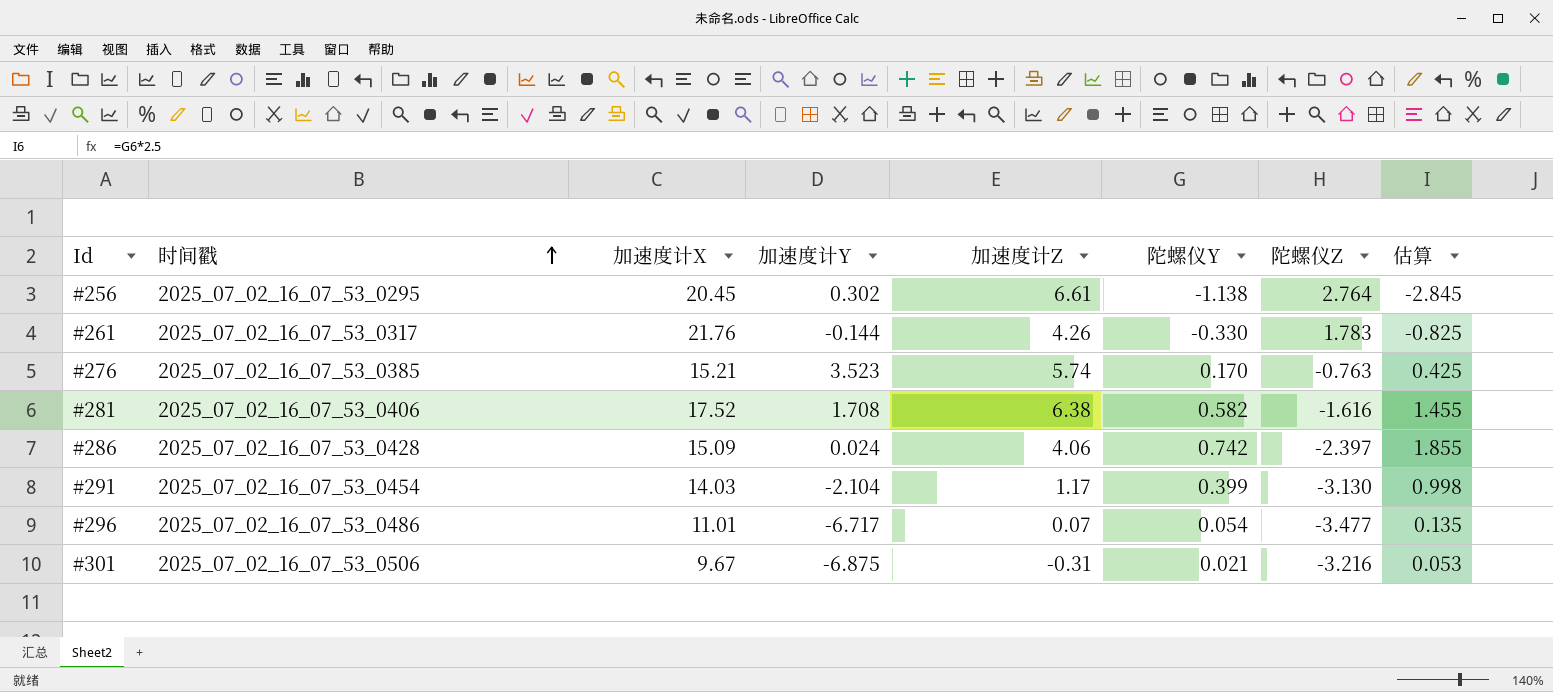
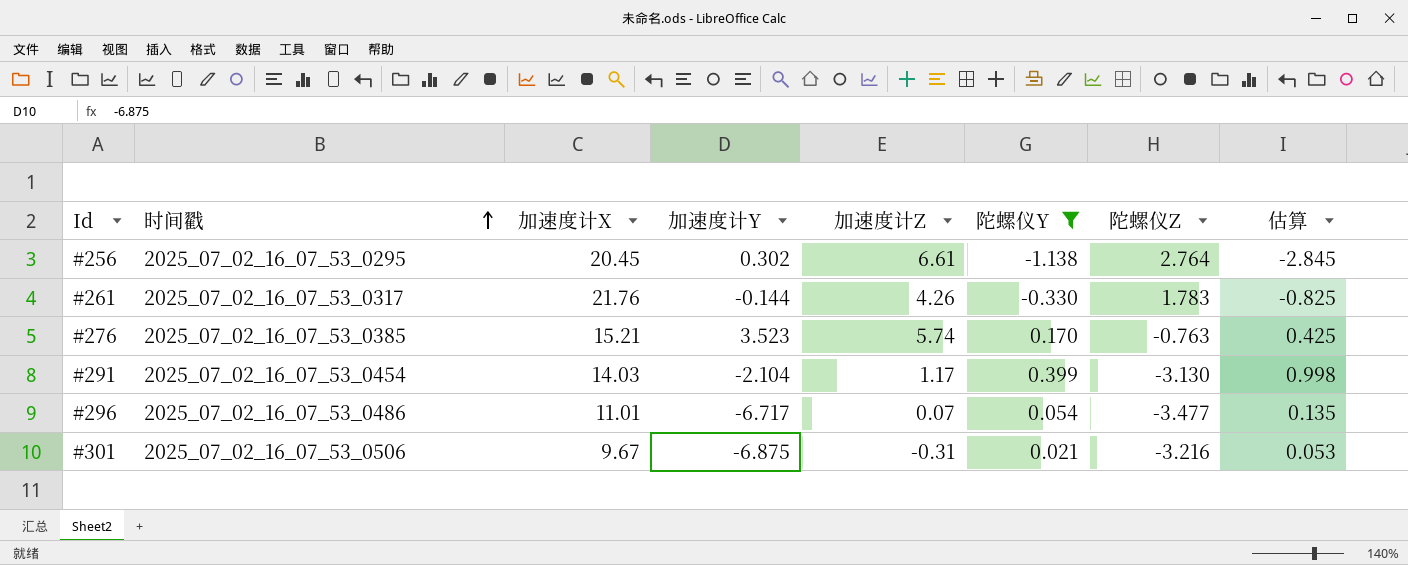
filter: none -> 陀螺仪Y <= 0.399

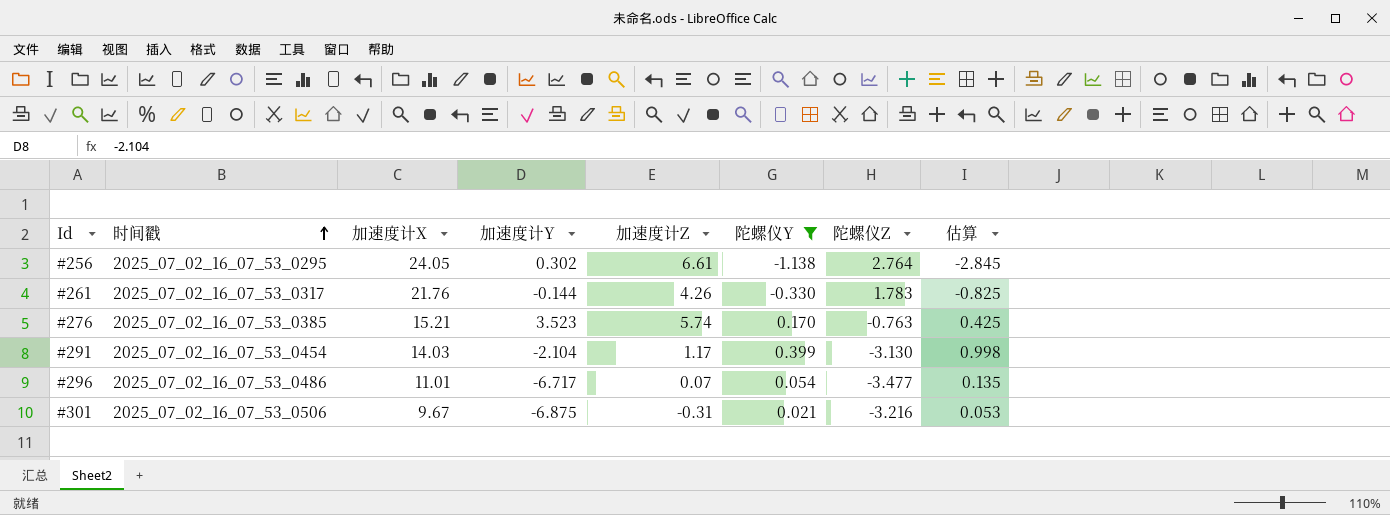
#256 | 加速度计X: 20.45 -> 24.05

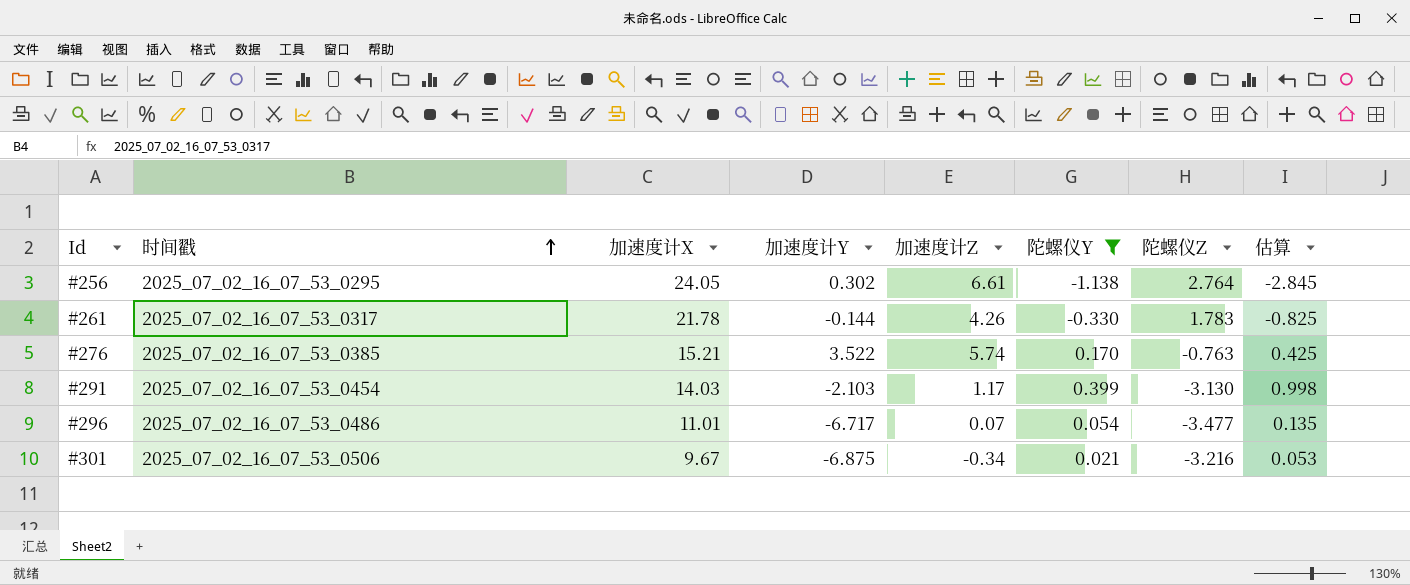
#261 | 加速度计X: 21.76 -> 21.78
#276 | 加速度计Y: 3.523 -> 3.522
#291 | 加速度计Y: -2.104 -> -2.103
#301 | 加速度计Z: -0.31 -> -0.34

